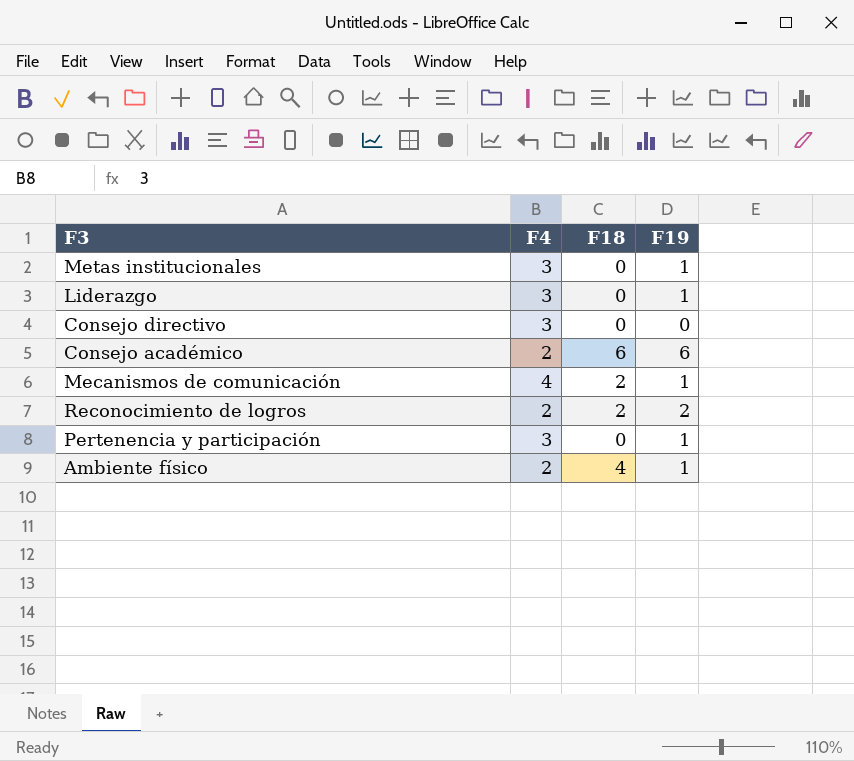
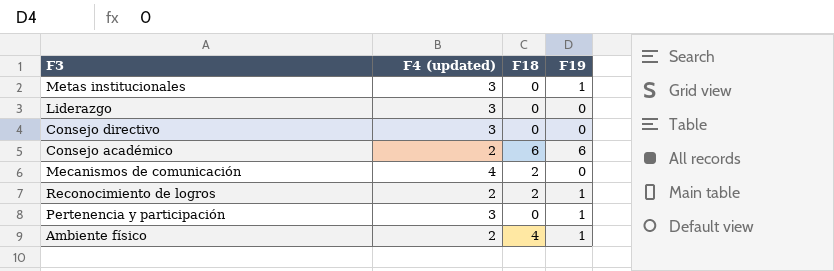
column name: F4 -> F4 (updated)
Liderazgo | F19: 1 -> 0
Mecanismos de comunicación | F19: 1 -> 0
Reconocimiento de logros | F19: 2 -> 1

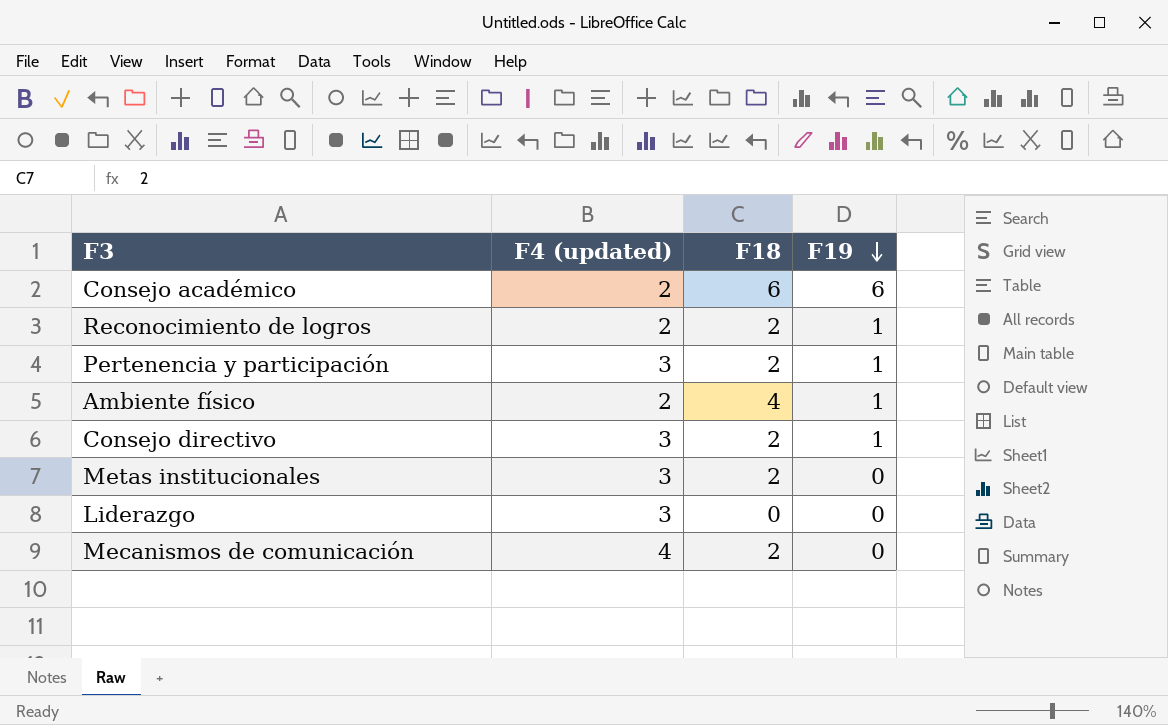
row order: none -> F19 descending
Pertenencia y participación | F18: 0 -> 2
Consejo directivo | F18: 0 -> 2
Consejo directivo | F19: 0 -> 1
Metas institucionales | F18: 0 -> 2
Metas institucionales | F19: 1 -> 0

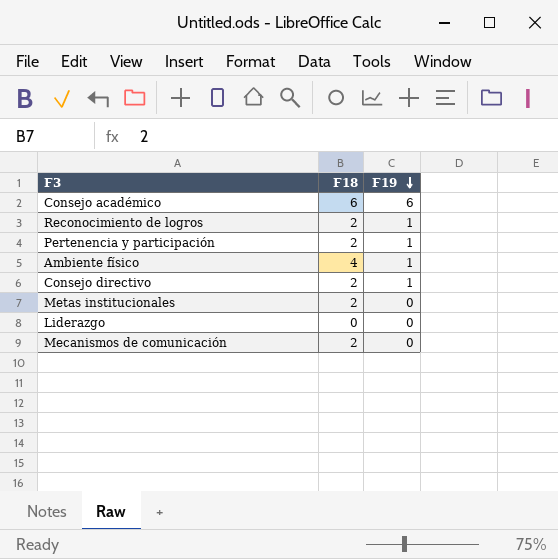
column F4 (updated) | position: 2 -> none

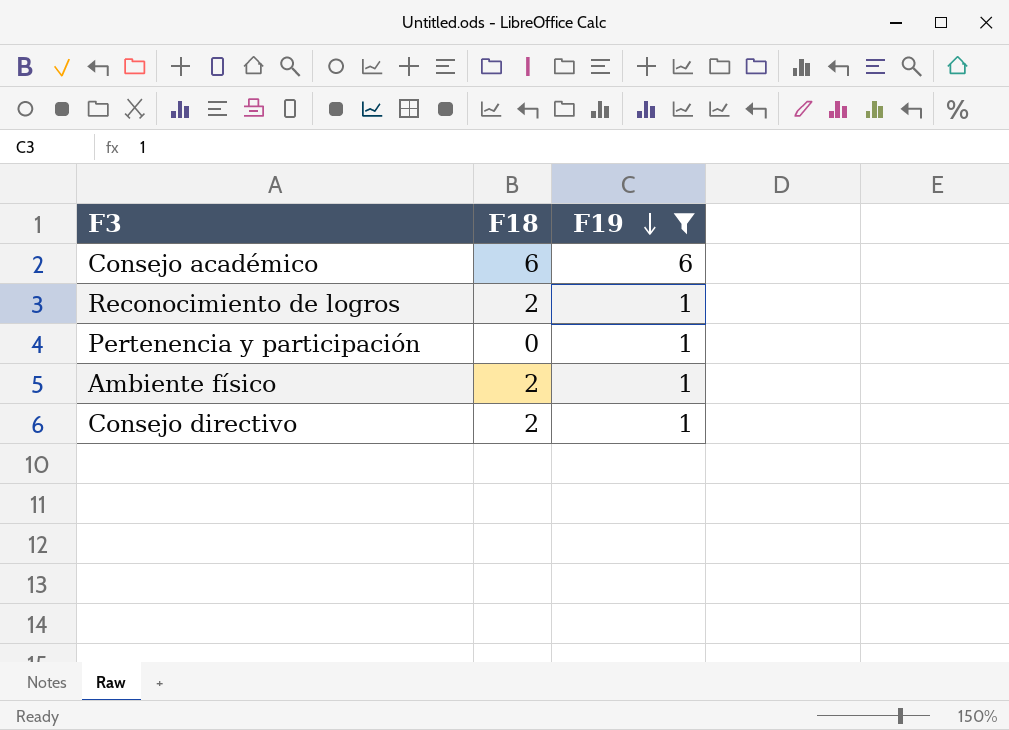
filter: none -> F19 != 0
Pertenencia y participación | F18: 2 -> 0
Ambiente físico | F18: 4 -> 2

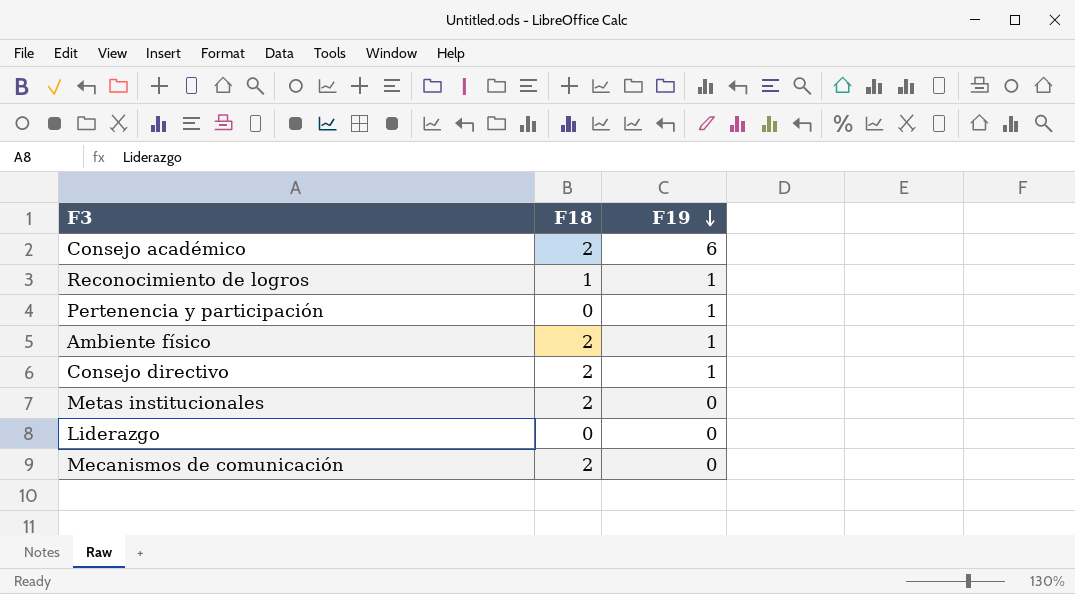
filter: F19 != 0 -> none
Consejo académico | F18: 6 -> 2
Reconocimiento de logros | F18: 2 -> 1

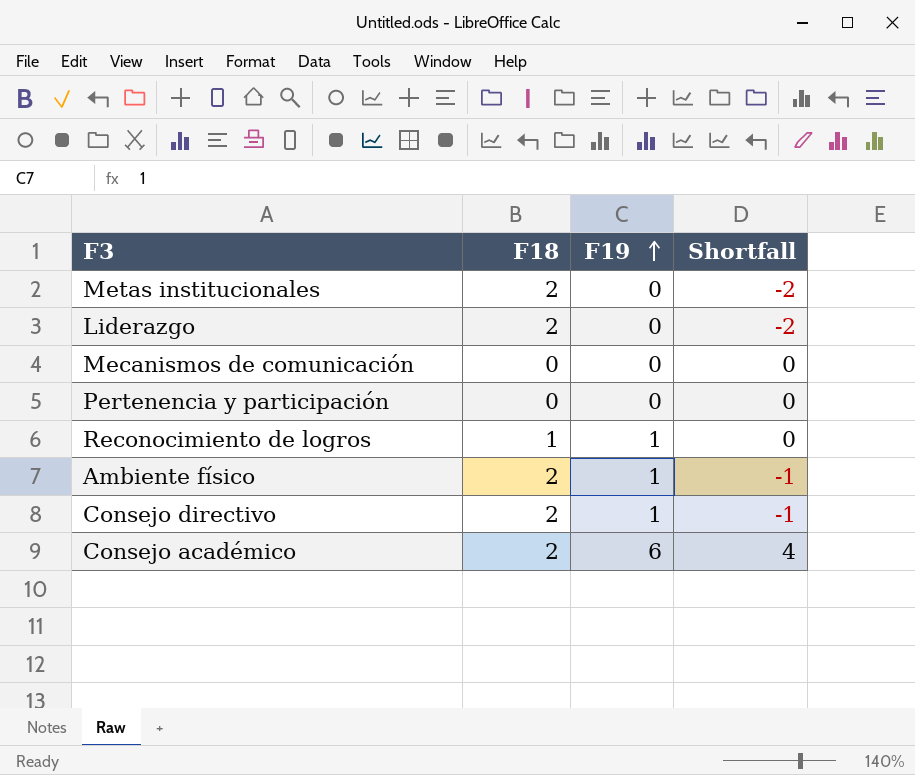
row order: F19 descending -> F19 ascending
column Shortfall | formula: none -> [F19] - [F18]
Liderazgo | F18: 0 -> 2
Mecanismos de comunicación | F18: 2 -> 0
Pertenencia y participación | F19: 1 -> 0

